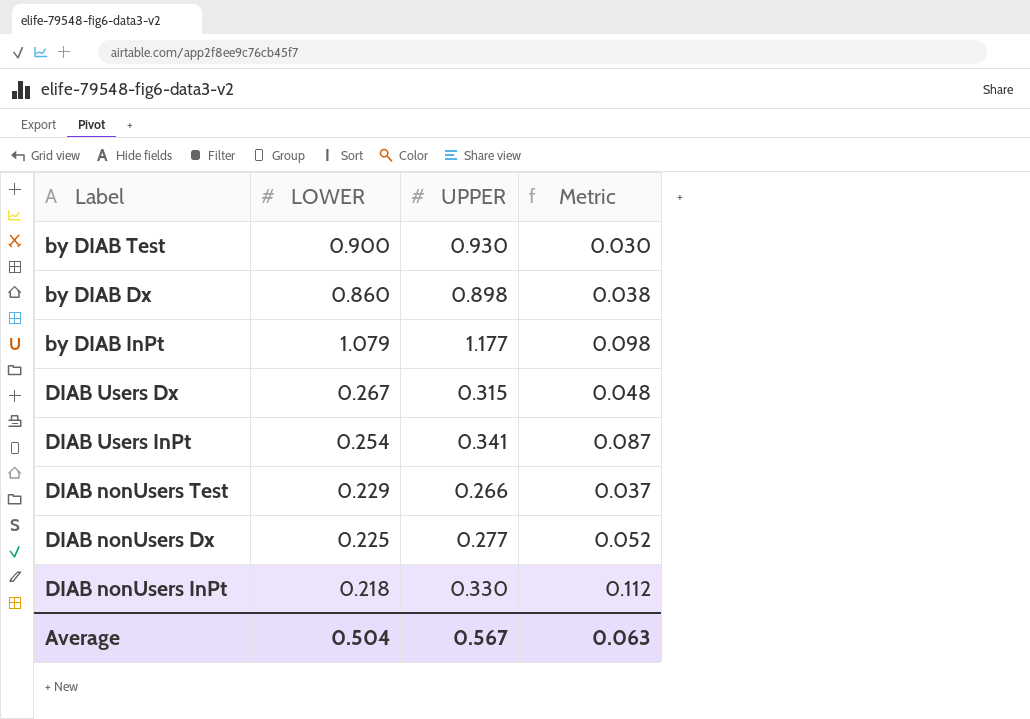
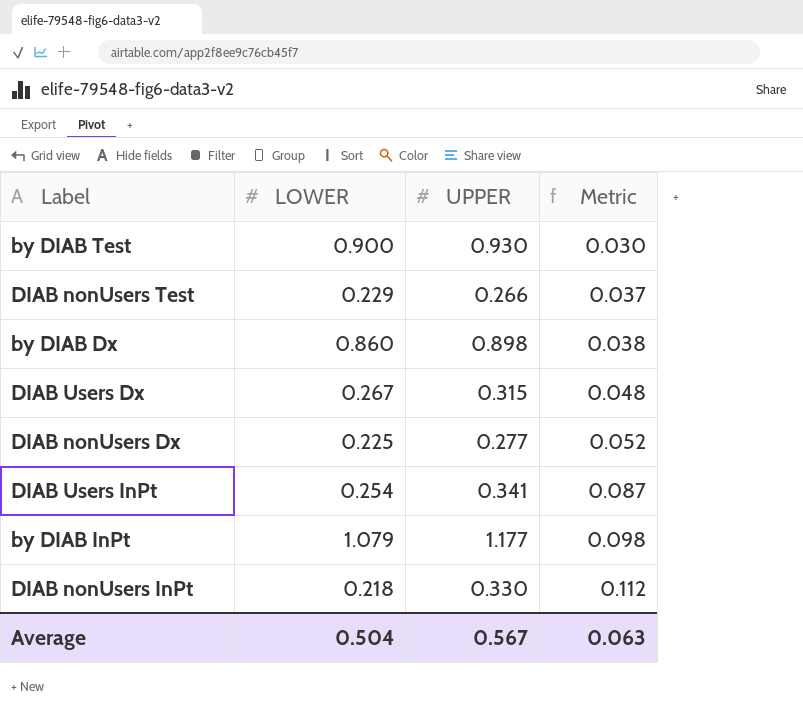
row order: none -> Metric ascending

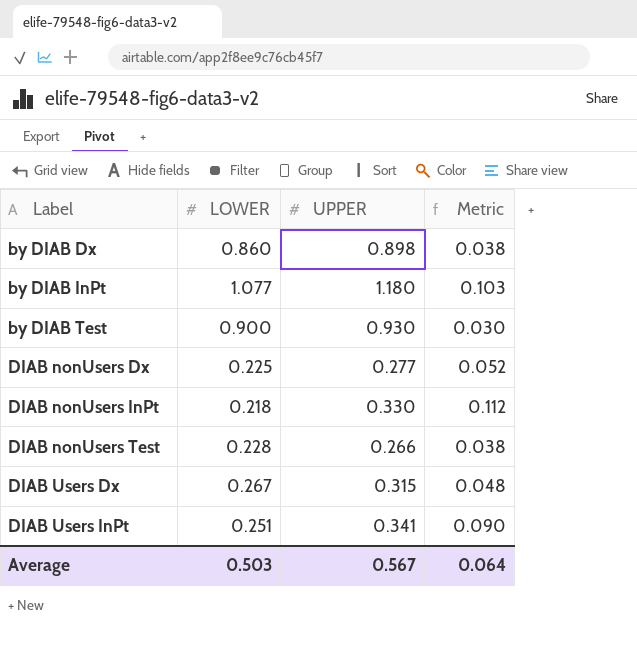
row order: Metric ascending -> Label ascending
by DIAB InPt | LOWER: 1.079 -> 1.077
by DIAB InPt | UPPER: 1.177 -> 1.180
by DIAB InPt | Metric: 0.098 -> 0.103
DIAB nonUsers Test | LOWER: 0.229 -> 0.228
DIAB nonUsers Test | Metric: 0.037 -> 0.038
DIAB Users InPt | LOWER: 0.254 -> 0.251
DIAB Users InPt | Metric: 0.087 -> 0.090
Average | LOWER: 0.504 -> 0.503
Average | Metric: 0.063 -> 0.064

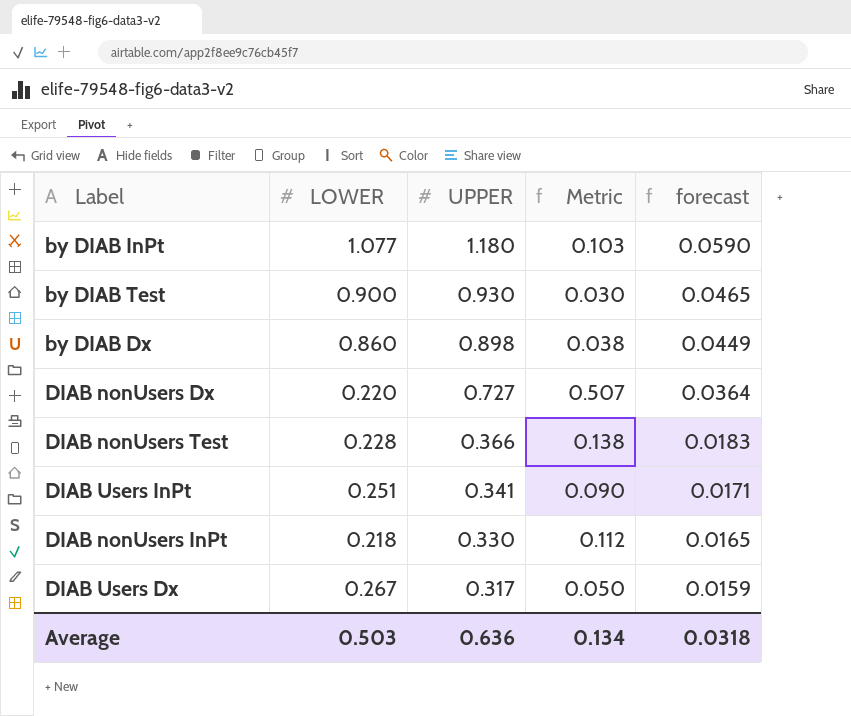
row order: Label ascending -> UPPER descending
column forecast | formula: none -> [UPPER] * 0.05
DIAB nonUsers Dx | LOWER: 0.225 -> 0.220
DIAB nonUsers Dx | UPPER: 0.277 -> 0.727
DIAB nonUsers Dx | Metric: 0.052 -> 0.507
DIAB nonUsers Test | UPPER: 0.266 -> 0.366
DIAB nonUsers Test | Metric: 0.038 -> 0.138
DIAB Users Dx | UPPER: 0.315 -> 0.317
DIAB Users Dx | Metric: 0.048 -> 0.050
Average | UPPER: 0.567 -> 0.636
Average | Metric: 0.064 -> 0.134

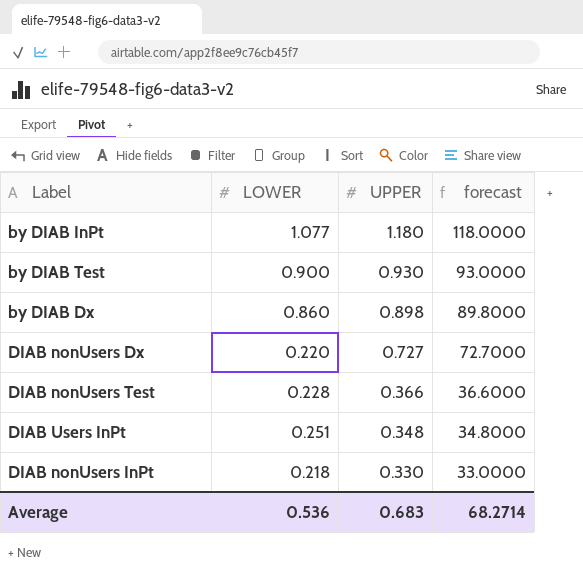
column Metric | formula: [UPPER] - [LOWER] -> none
column forecast | formula: [UPPER] * 0.05 -> [UPPER] * 100
row DIAB Users Dx: 0.267 | 0.317 | 0.050 | 0.0159 -> none
DIAB Users InPt | UPPER: 0.341 -> 0.348
Average | LOWER: 0.503 -> 0.536
Average | UPPER: 0.636 -> 0.683
Average | forecast: 0.0318 -> 68.2714

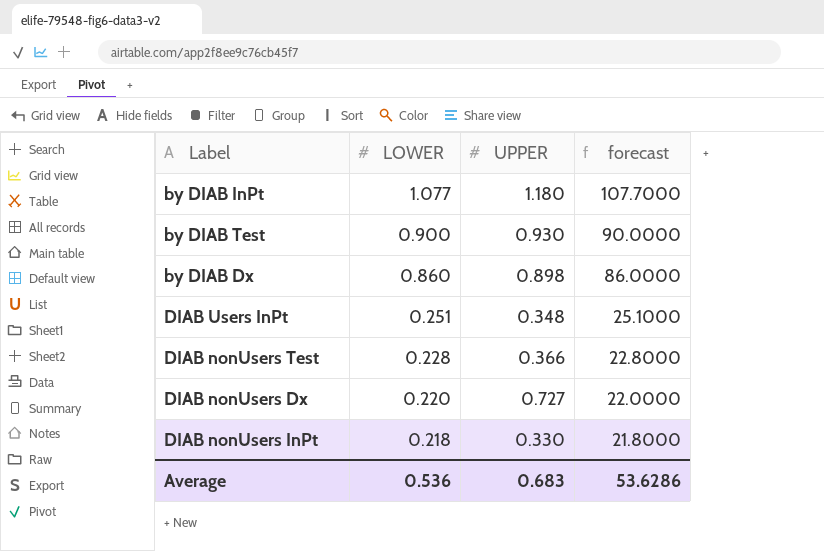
row order: UPPER descending -> LOWER descending
column forecast | formula: [UPPER] * 100 -> [LOWER] * 100
Average | forecast: 68.2714 -> 53.6286

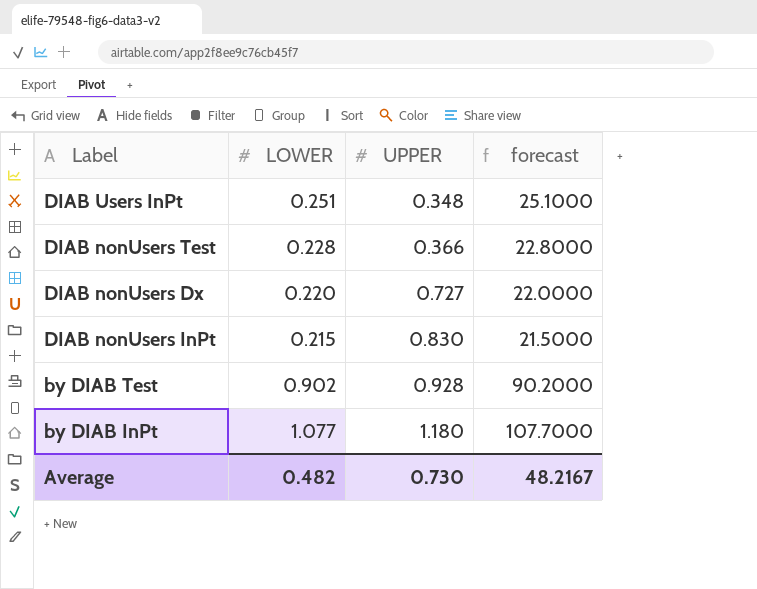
row order: LOWER descending -> UPPER ascending
row by DIAB Dx: 0.860 | 0.898 | 86.0000 -> none
DIAB nonUsers InPt | LOWER: 0.218 -> 0.215
DIAB nonUsers InPt | UPPER: 0.330 -> 0.830
DIAB nonUsers InPt | forecast: 21.8000 -> 21.5000
by DIAB Test | LOWER: 0.900 -> 0.902
by DIAB Test | UPPER: 0.930 -> 0.928
by DIAB Test | forecast: 90.0000 -> 90.2000
Average | LOWER: 0.536 -> 0.482
Average | UPPER: 0.683 -> 0.730
Average | forecast: 53.6286 -> 48.2167

